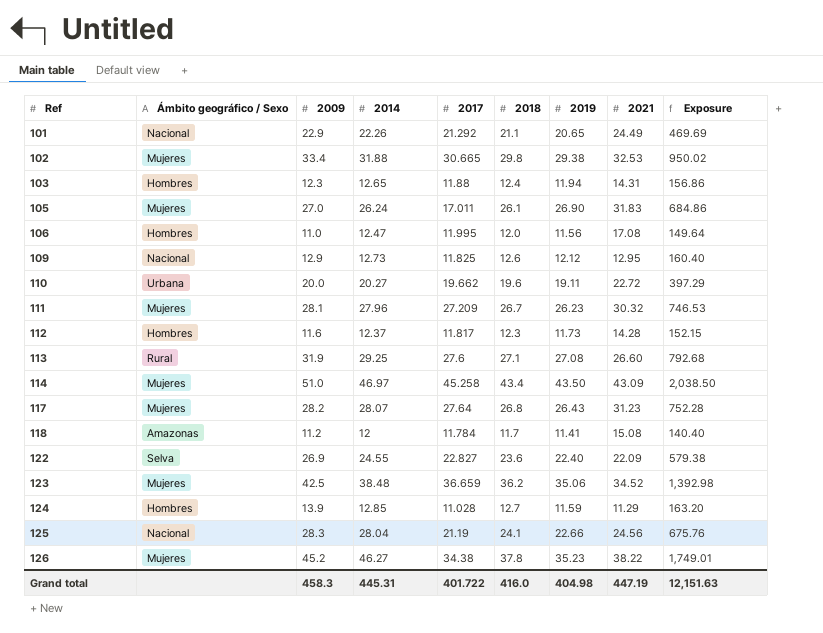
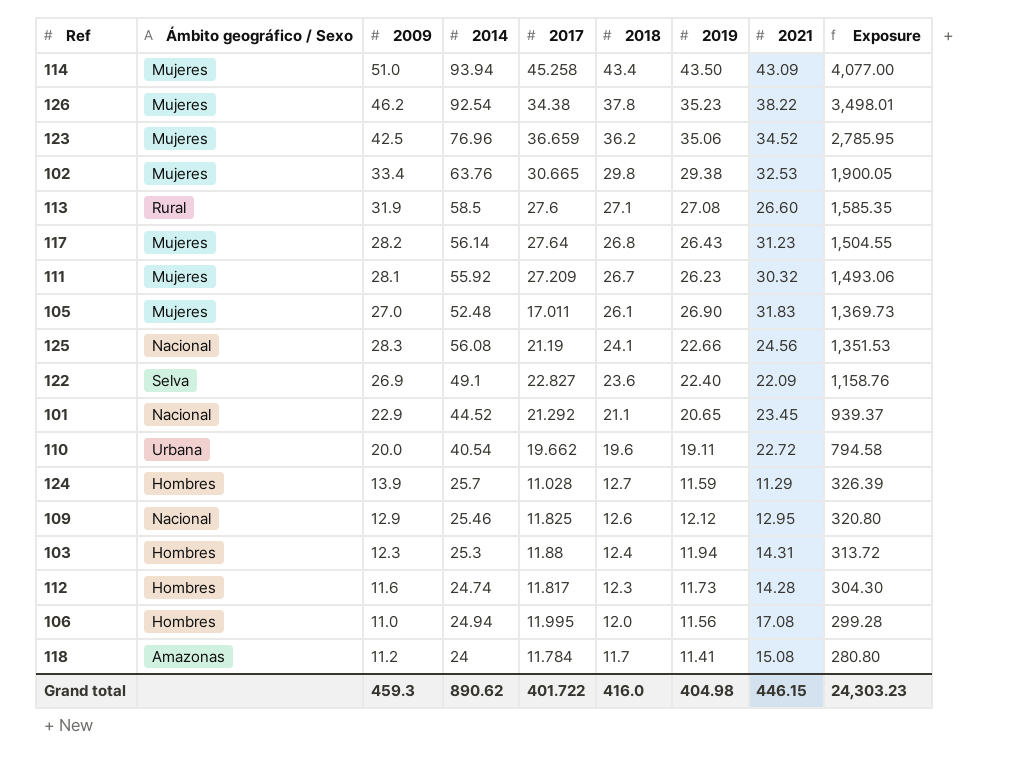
row order: Ref ascending -> 2018 descending
114 | 2014: 46.97 -> 93.94
114 | Exposure: 2,038.50 -> 4,077.00
126 | 2009: 45.2 -> 46.2
126 | 2014: 46.27 -> 92.54
126 | Exposure: 1,749.01 -> 3,498.01
123 | 2014: 38.48 -> 76.96
123 | Exposure: 1,392.98 -> 2,785.95
102 | 2014: 31.88 -> 63.76
102 | Exposure: 950.02 -> 1,900.05
113 | 2014: 29.25 -> 58.5
113 | Exposure: 792.68 -> 1,585.35
117 | 2014: 28.07 -> 56.14
117 | Exposure: 752.28 -> 1,504.55
111 | 2014: 27.96 -> 55.92
111 | Exposure: 746.53 -> 1,493.06
105 | 2014: 26.24 -> 52.48
105 | Exposure: 684.86 -> 1,369.73
125 | 2014: 28.04 -> 56.08
125 | Exposure: 675.76 -> 1,351.53
122 | 2014: 24.55 -> 49.1
122 | Exposure: 579.38 -> 1,158.76
101 | 2014: 22.26 -> 44.52
101 | 2021: 24.49 -> 23.45
101 | Exposure: 469.69 -> 939.37
110 | 2014: 20.27 -> 40.54
110 | Exposure: 397.29 -> 794.58
124 | 2014: 12.85 -> 25.7
124 | Exposure: 163.20 -> 326.39
109 | 2014: 12.73 -> 25.46
109 | Exposure: 160.40 -> 320.80
103 | 2014: 12.65 -> 25.3
103 | Exposure: 156.86 -> 313.72
112 | 2014: 12.37 -> 24.74
112 | Exposure: 152.15 -> 304.30
106 | 2014: 12.47 -> 24.94
106 | Exposure: 149.64 -> 299.28
118 | 2014: 12 -> 24
118 | Exposure: 140.40 -> 280.80
Grand total | 2009: 458.3 -> 459.3
Grand total | 2014: 445.31 -> 890.62
Grand total | 2021: 447.19 -> 446.15
Grand total | Exposure: 12,151.63 -> 24,303.23

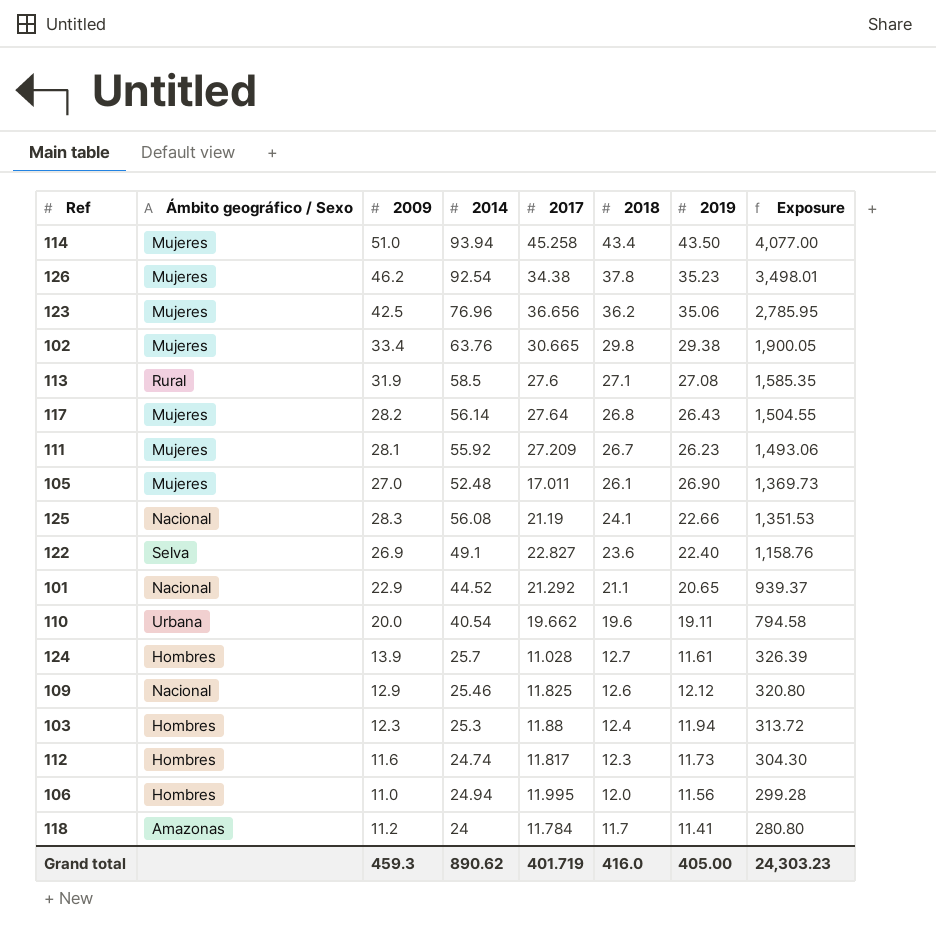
column 2021 | position: 8 -> none
123 | 2017: 36.659 -> 36.656
124 | 2019: 11.59 -> 11.61
Grand total | 2017: 401.722 -> 401.719
Grand total | 2019: 404.98 -> 405.00

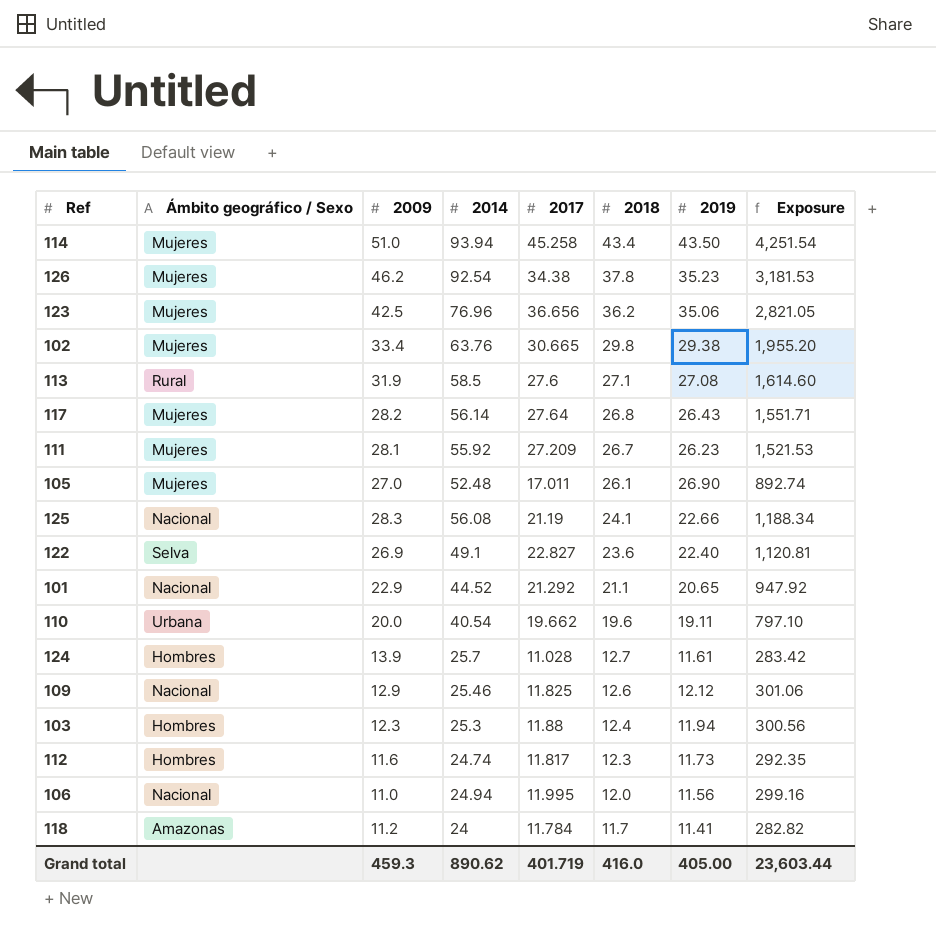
column Exposure | formula: [2014] * [2018] -> [2014] * [2017]
106 | Ámbito geográfico / Sexo: Hombres -> Nacional
Grand total | Exposure: 24,303.23 -> 23,603.44

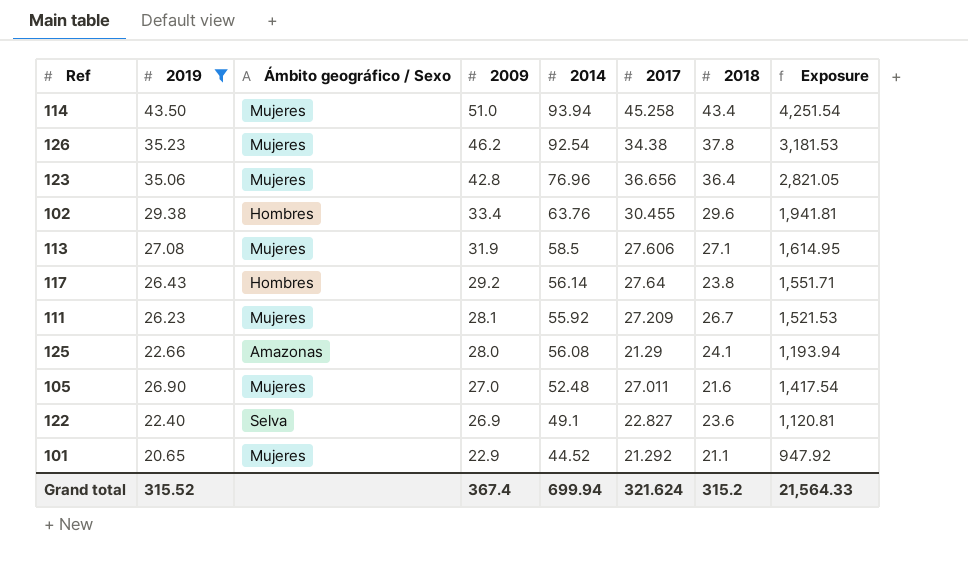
filter: none -> 2019 >= 20.65
row order: 2018 descending -> 2009 descending
column 2019 | position: 7 -> 2
123 | 2009: 42.5 -> 42.8
123 | 2018: 36.2 -> 36.4
102 | Ámbito geográfico / Sexo: Mujeres -> Hombres
102 | 2017: 30.665 -> 30.455
102 | 2018: 29.8 -> 29.6
102 | Exposure: 1,955.20 -> 1,941.81
113 | Ámbito geográfico / Sexo: Rural -> Mujeres
113 | 2017: 27.6 -> 27.606
113 | Exposure: 1,614.60 -> 1,614.95
117 | Ámbito geográfico / Sexo: Mujeres -> Hombres
117 | 2009: 28.2 -> 29.2
117 | 2018: 26.8 -> 23.8
125 | Ámbito geográfico / Sexo: Nacional -> Amazonas
125 | 2009: 28.3 -> 28.0
125 | 2017: 21.19 -> 21.29
125 | Exposure: 1,188.34 -> 1,193.94
105 | 2017: 17.011 -> 27.011
105 | 2018: 26.1 -> 21.6
105 | Exposure: 892.74 -> 1,417.54
101 | Ámbito geográfico / Sexo: Nacional -> Mujeres
Grand total | 2019: 405.00 -> 315.52
Grand total | 2009: 459.3 -> 367.4
Grand total | 2014: 890.62 -> 699.94
Grand total | 2017: 401.719 -> 321.624
Grand total | 2018: 416.0 -> 315.2
Grand total | Exposure: 23,603.44 -> 21,564.33

